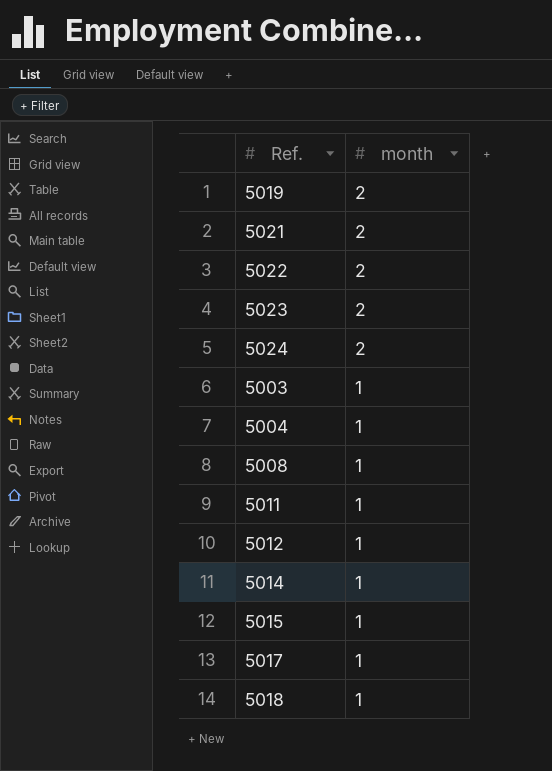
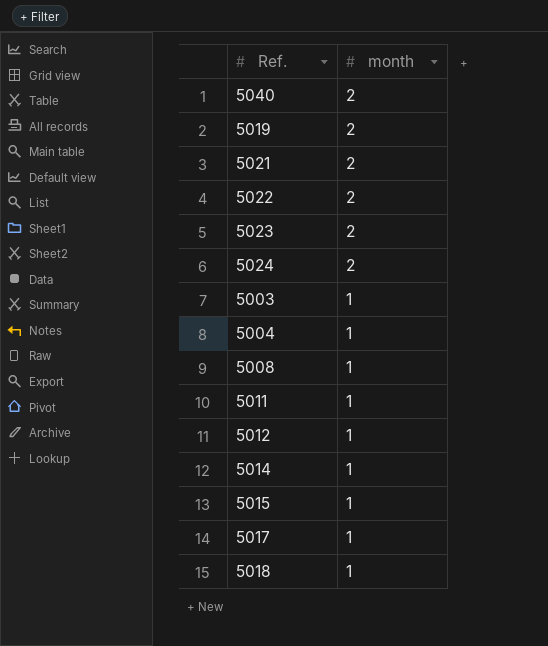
row 5040: none -> 2

